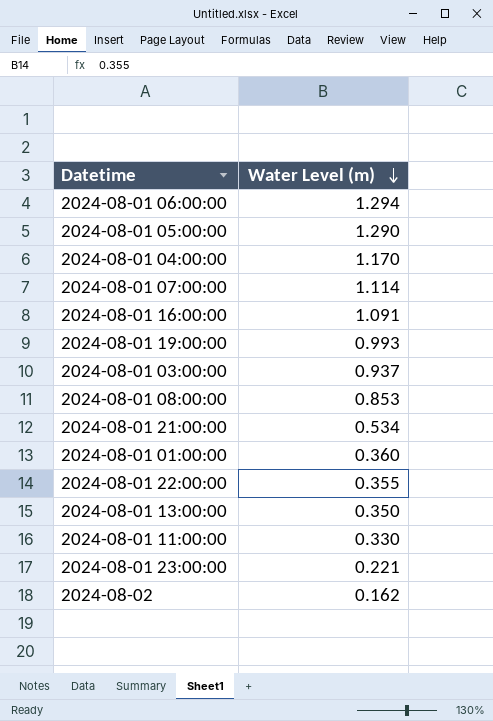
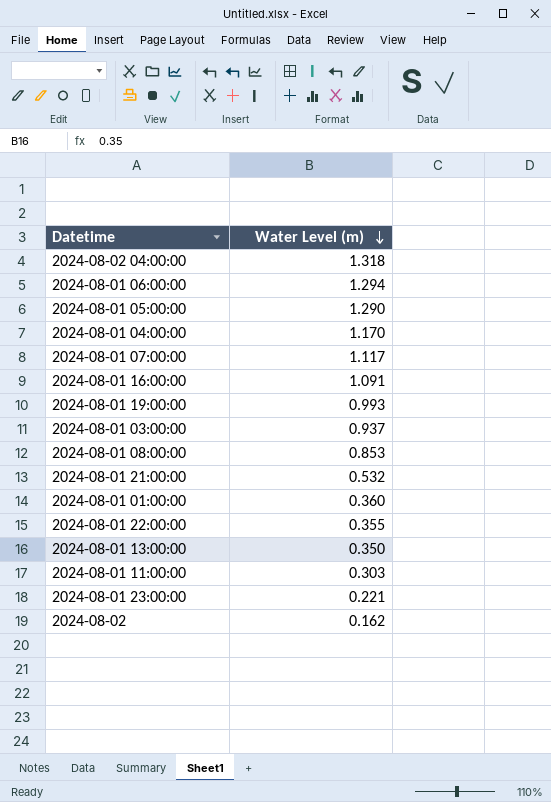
row 2024-08-02 04:00:00: none -> 1.318
2024-08-01 07:00:00 | Water Level (m): 1.114 -> 1.117
2024-08-01 21:00:00 | Water Level (m): 0.534 -> 0.532
2024-08-01 11:00:00 | Water Level (m): 0.330 -> 0.303

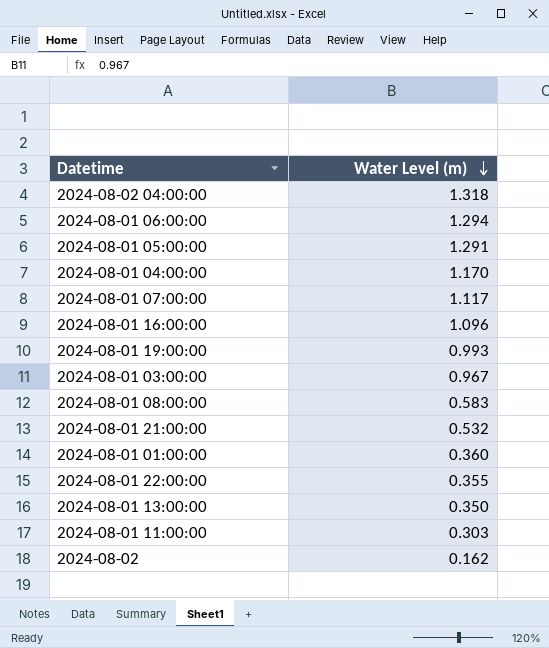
row 2024-08-01 23:00:00: 0.221 -> none
2024-08-01 05:00:00 | Water Level (m): 1.290 -> 1.291
2024-08-01 16:00:00 | Water Level (m): 1.091 -> 1.096
2024-08-01 03:00:00 | Water Level (m): 0.937 -> 0.967
2024-08-01 08:00:00 | Water Level (m): 0.853 -> 0.583

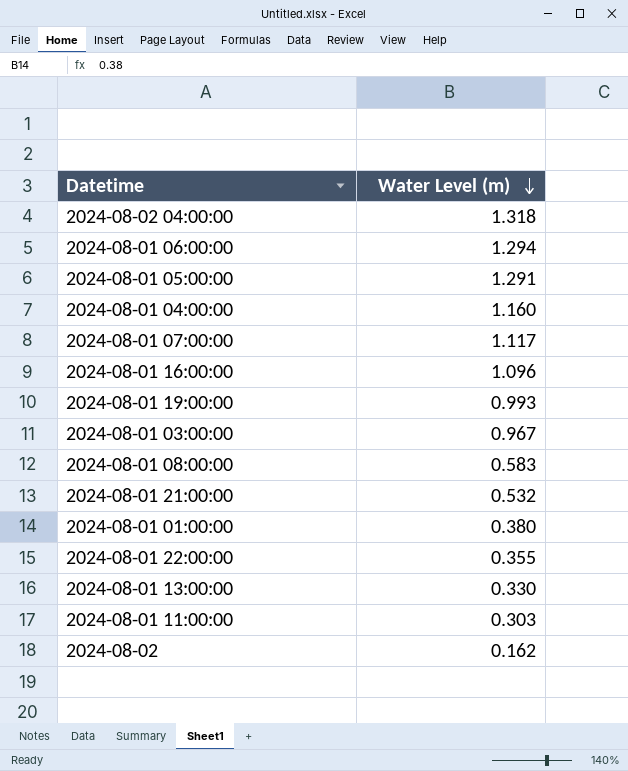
2024-08-01 04:00:00 | Water Level (m): 1.170 -> 1.160
2024-08-01 01:00:00 | Water Level (m): 0.360 -> 0.380
2024-08-01 13:00:00 | Water Level (m): 0.350 -> 0.330

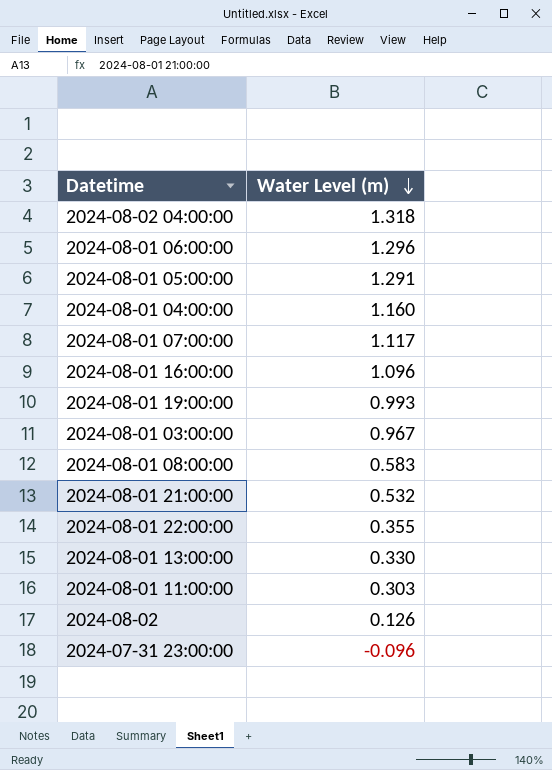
row 2024-08-01 01:00:00: 0.380 -> none
2024-08-01 06:00:00 | Water Level (m): 1.294 -> 1.296
2024-08-02 | Water Level (m): 0.162 -> 0.126
row 2024-07-31 23:00:00: none -> -0.096

